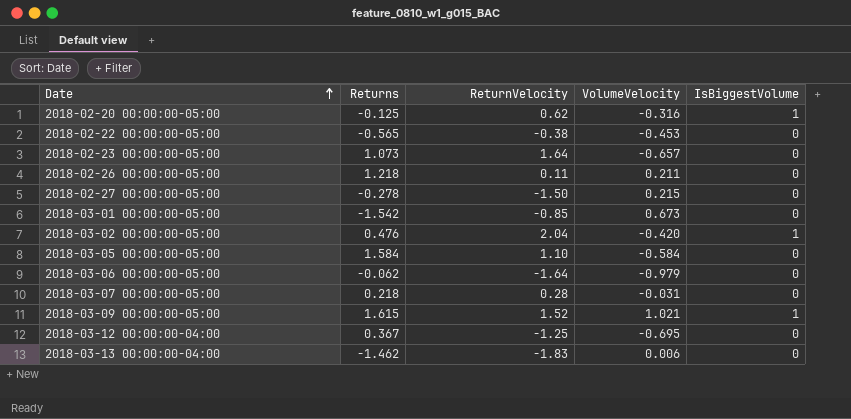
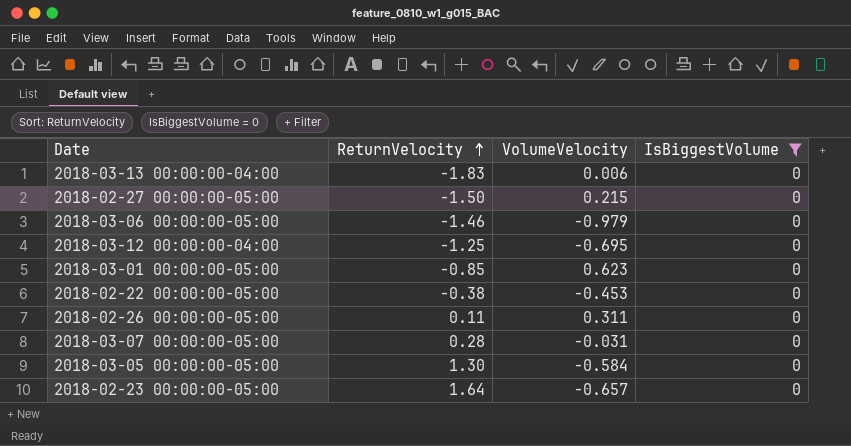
filter: none -> IsBiggestVolume = 0
row order: Date ascending -> ReturnVelocity ascending
column Returns | position: 2 -> none
2018-03-06 00:00:00-05:00 | ReturnVelocity: -1.64 -> -1.46
2018-03-01 00:00:00-05:00 | VolumeVelocity: 0.673 -> 0.623
2018-02-26 00:00:00-05:00 | VolumeVelocity: 0.211 -> 0.311
2018-03-05 00:00:00-05:00 | ReturnVelocity: 1.10 -> 1.30

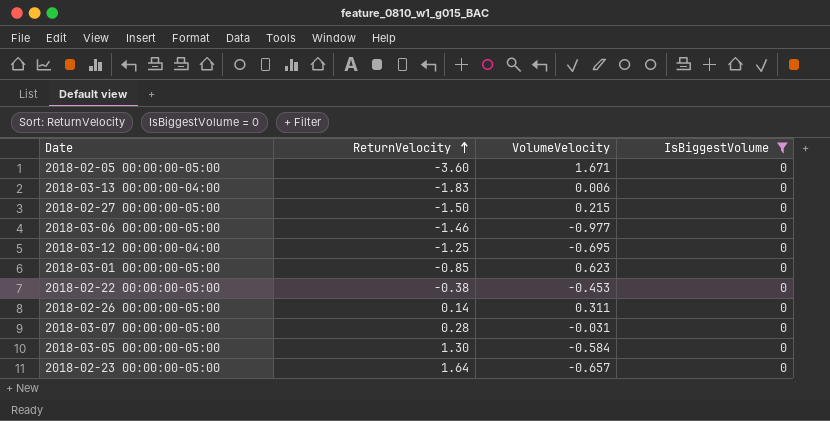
row 2018-02-05 00:00:00-05:00: none -> -3.60 | 1.671 | 0
2018-03-06 00:00:00-05:00 | VolumeVelocity: -0.979 -> -0.977
2018-02-26 00:00:00-05:00 | ReturnVelocity: 0.11 -> 0.14

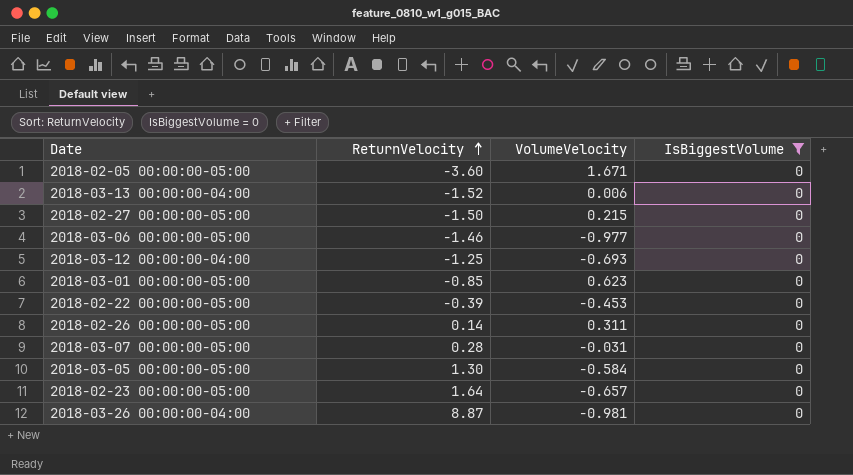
2018-03-13 00:00:00-04:00 | ReturnVelocity: -1.83 -> -1.52
2018-03-12 00:00:00-04:00 | VolumeVelocity: -0.695 -> -0.693
2018-02-22 00:00:00-05:00 | ReturnVelocity: -0.38 -> -0.39
row 2018-03-26 00:00:00-04:00: none -> 8.87 | -0.981 | 0

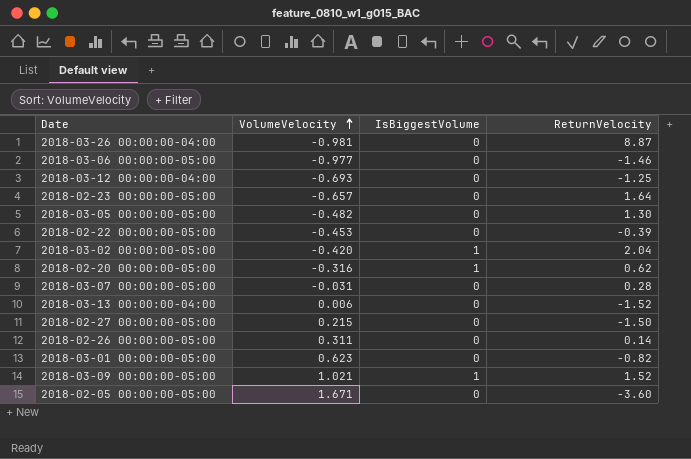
filter: IsBiggestVolume = 0 -> none
row order: ReturnVelocity ascending -> VolumeVelocity ascending
column ReturnVelocity | position: 2 -> 4
2018-03-05 00:00:00-05:00 | VolumeVelocity: -0.584 -> -0.482
2018-03-01 00:00:00-05:00 | ReturnVelocity: -0.85 -> -0.82

